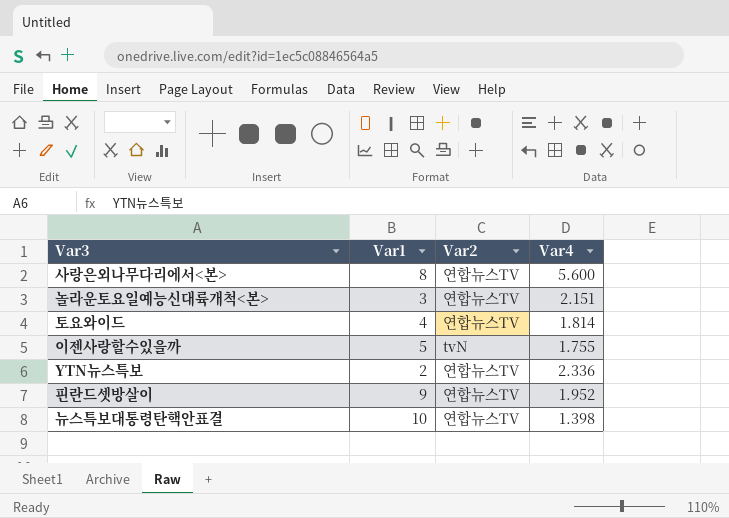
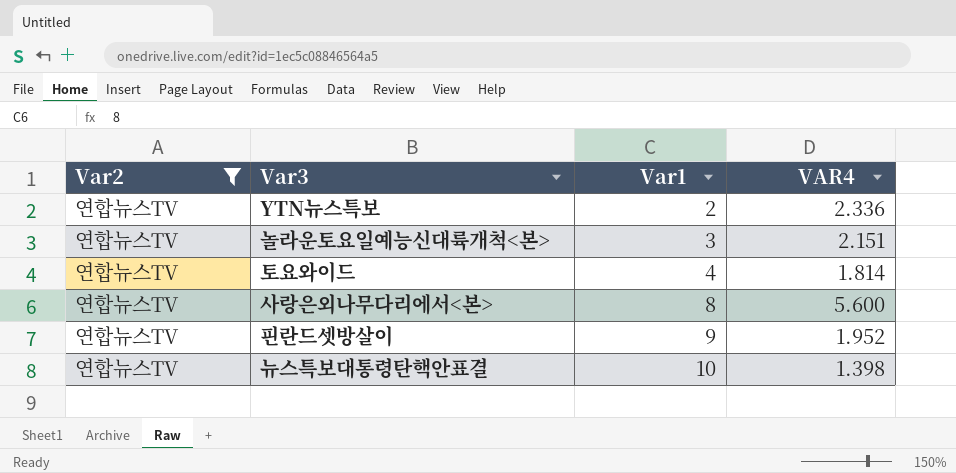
filter: none -> Var2 = 연합뉴스TV
row order: none -> Var1 ascending
column Var2 | position: 3 -> 1
column name: Var4 -> VAR4

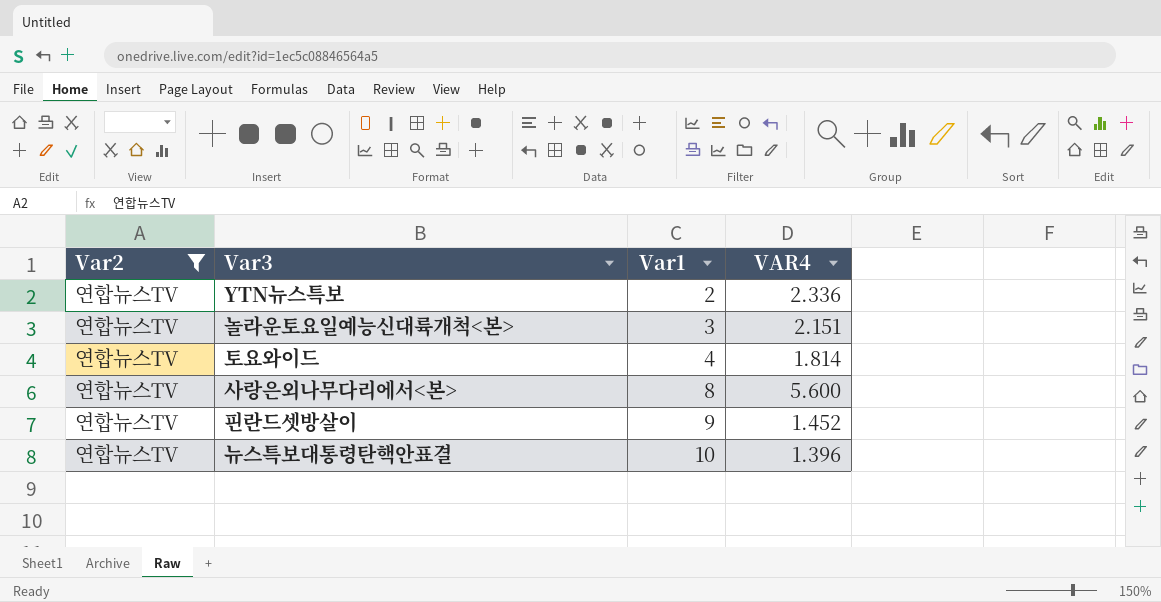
핀란드셋방살이 | VAR4: 1.952 -> 1.452
뉴스특보대통령탄핵안표결 | VAR4: 1.398 -> 1.396

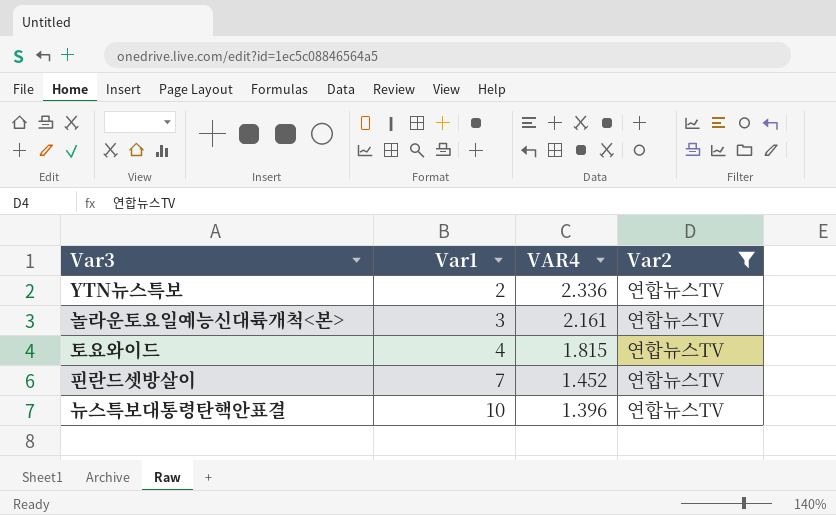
column Var2 | position: 1 -> 4
row 사랑은외나무다리에서<본>: 연합뉴스TV | 8 | 5.600 -> none
놀라운토요일예능신대륙개척<본> | VAR4: 2.151 -> 2.161
토요와이드 | VAR4: 1.814 -> 1.815
핀란드셋방살이 | Var1: 9 -> 7

